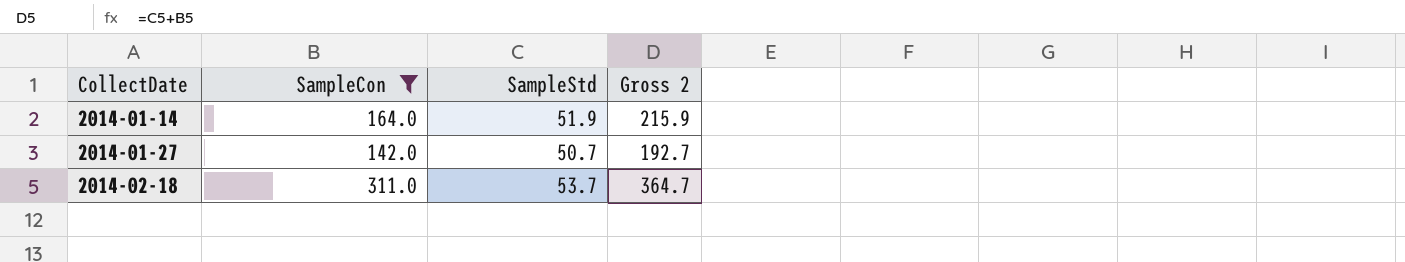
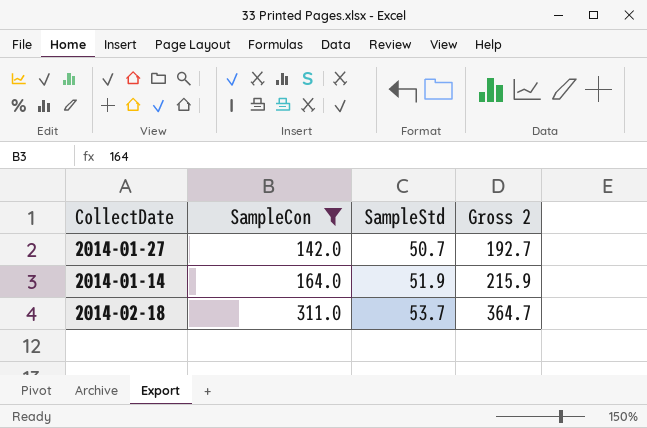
row order: CollectDate ascending -> SampleCon ascending

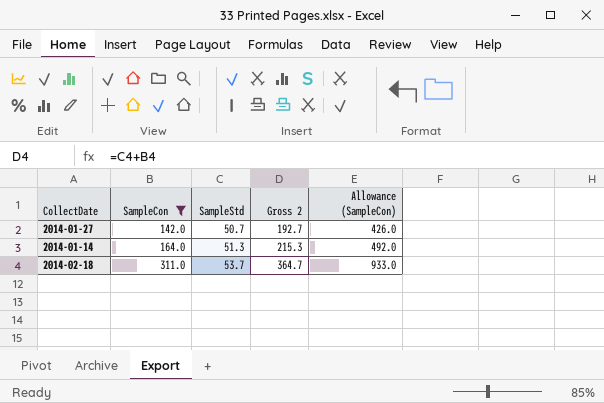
column Allowance (SampleCon) | formula: none -> [SampleCon] * 3
2014-01-14 | SampleStd: 51.9 -> 51.3
2014-01-14 | Gross 2: 215.9 -> 215.3

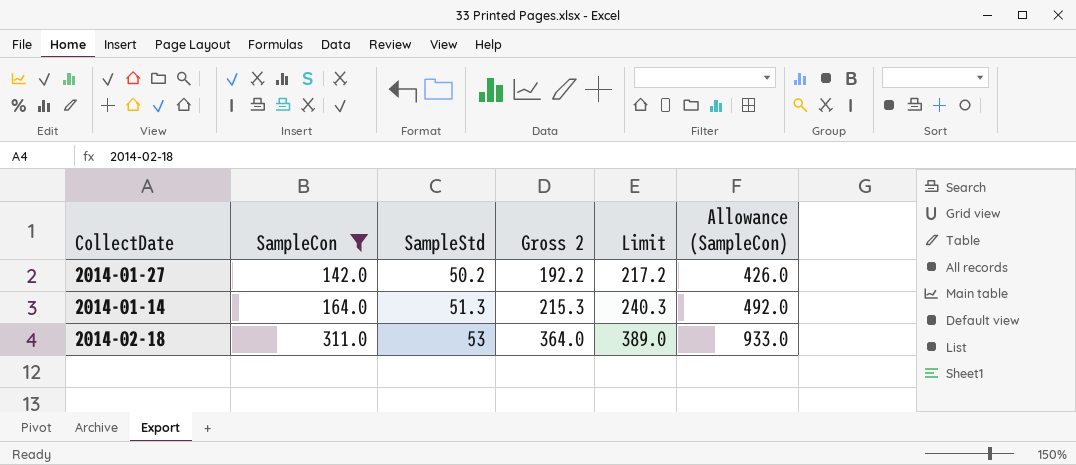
column Limit | formula: none -> [Gross 2] + 25
2014-01-27 | SampleStd: 50.7 -> 50.2
2014-01-27 | Gross 2: 192.7 -> 192.2
2014-02-18 | SampleStd: 53.7 -> 53
2014-02-18 | Gross 2: 364.7 -> 364.0

